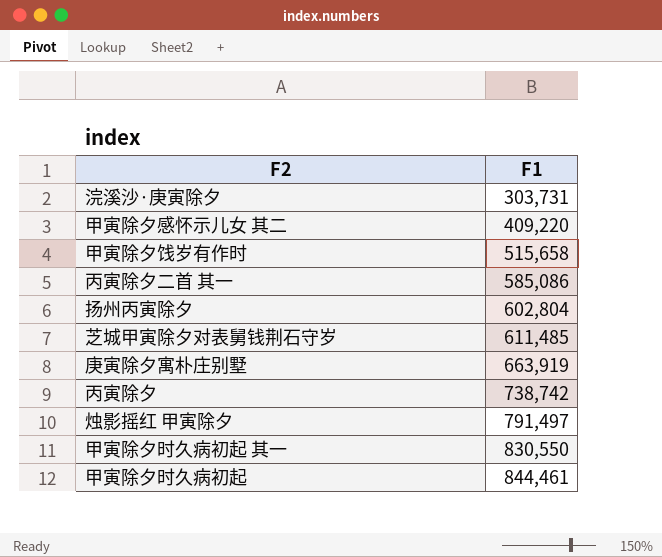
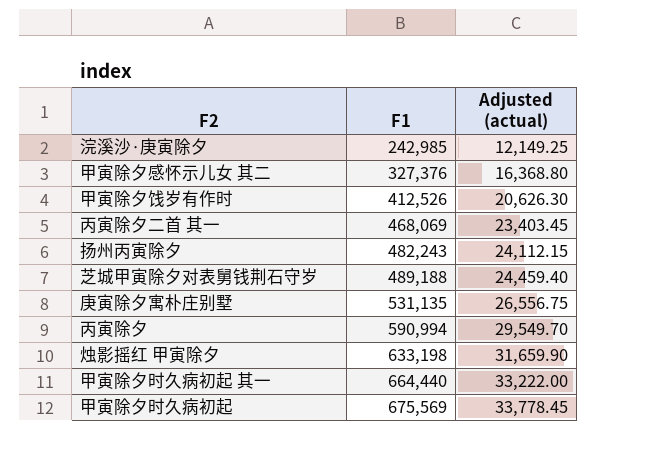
column Adjusted (actual) | formula: none -> [F1] * 0.05
浣溪沙·庚寅除夕 | F1: 303,731 -> 242,985
甲寅除夕感怀示儿女 其二 | F1: 409,220 -> 327,376
甲寅除夕饯岁有作时 | F1: 515,658 -> 412,526
丙寅除夕二首 其一 | F1: 585,086 -> 468,069
扬州丙寅除夕 | F1: 602,804 -> 482,243
芝城甲寅除夕对表舅钱荆石守岁 | F1: 611,485 -> 489,188
庚寅除夕寓朴庄别墅 | F1: 663,919 -> 531,135
丙寅除夕 | F1: 738,742 -> 590,994
烛影摇红 甲寅除夕 | F1: 791,497 -> 633,198
甲寅除夕时久病初起 其一 | F1: 830,550 -> 664,440
甲寅除夕时久病初起 | F1: 844,461 -> 675,569

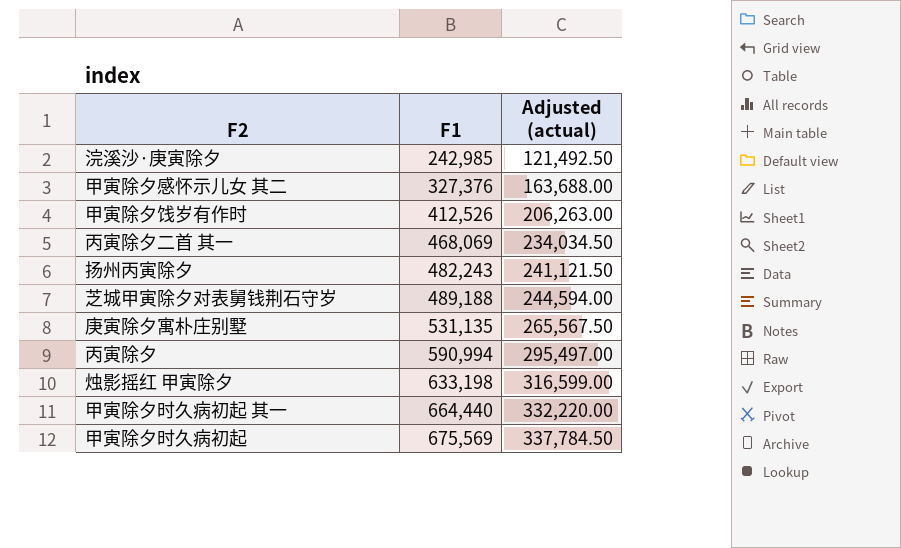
column Adjusted (actual) | formula: [F1] * 0.05 -> [F1] * 0.5

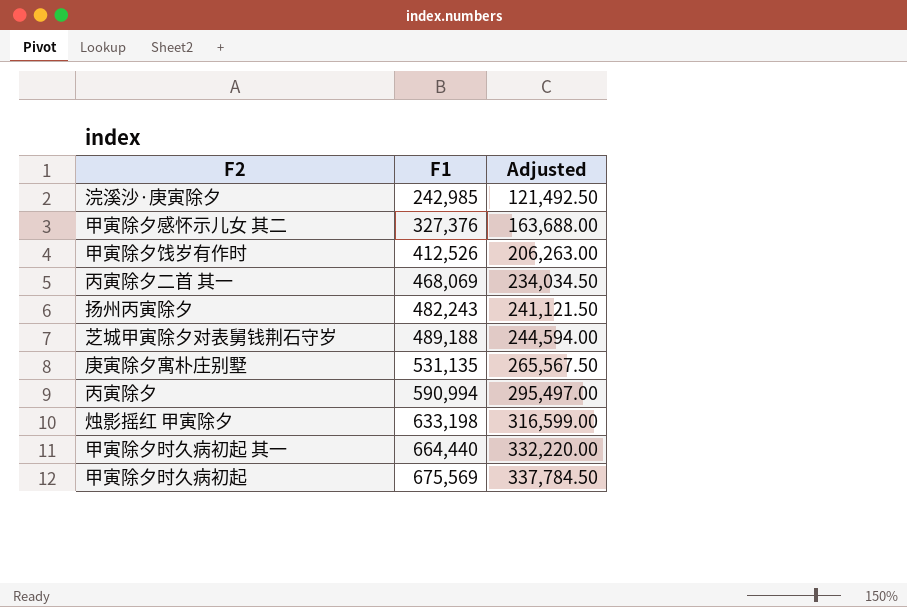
column name: Adjusted (actual) -> Adjusted

